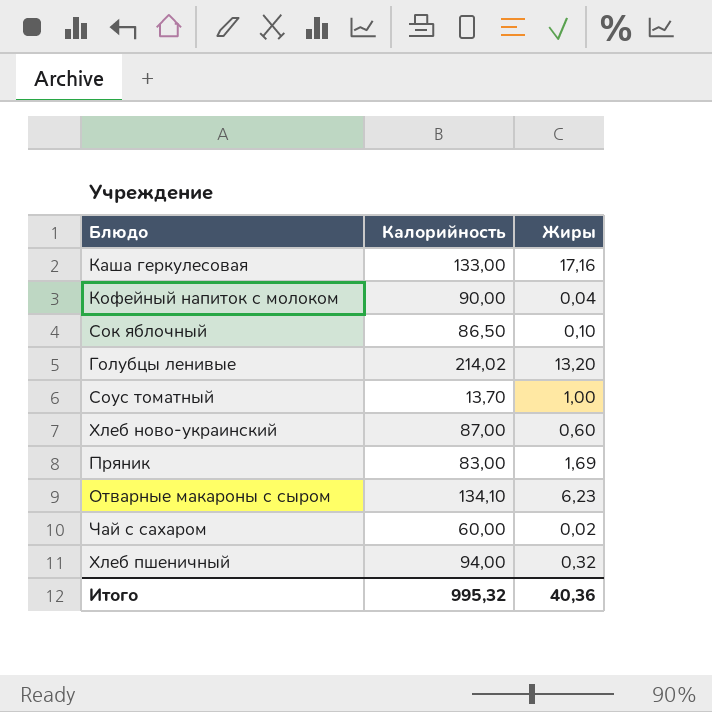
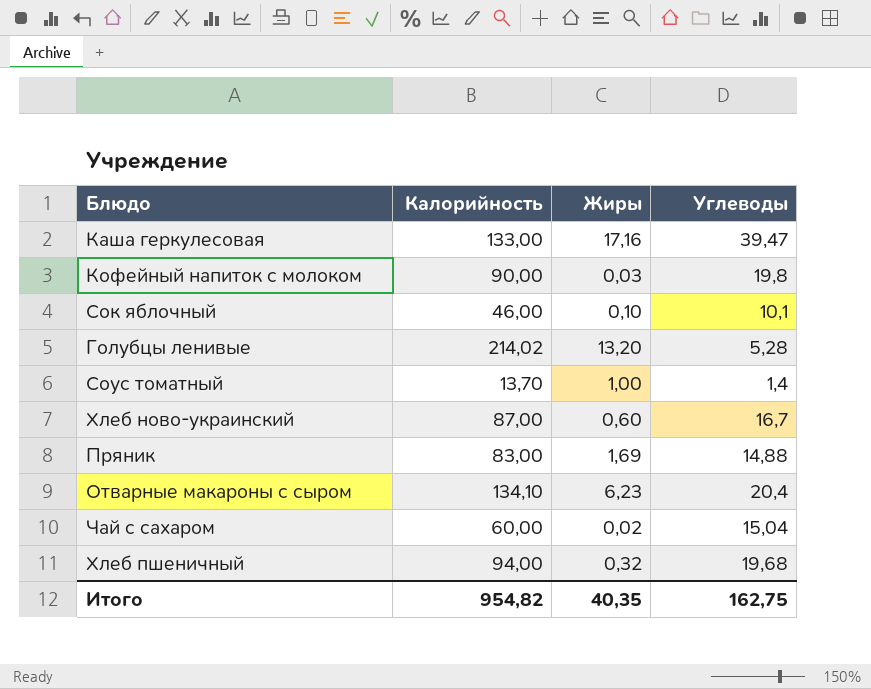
column Углеводы | position: none -> 4
Кофейный напиток с молоком | Жиры: 0,04 -> 0,03
Сок яблочный | Калорийность: 86,50 -> 46,00
Итого | Калорийность: 995,32 -> 954,82
Итого | Жиры: 40,36 -> 40,35

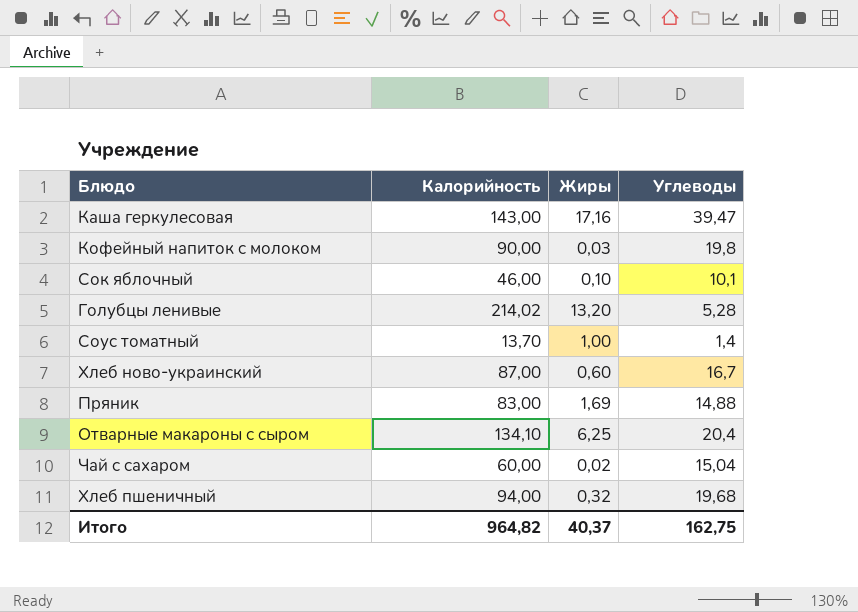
Каша геркулесовая | Калорийность: 133,00 -> 143,00
Отварные макароны с сыром | Жиры: 6,23 -> 6,25
Итого | Калорийность: 954,82 -> 964,82
Итого | Жиры: 40,35 -> 40,37

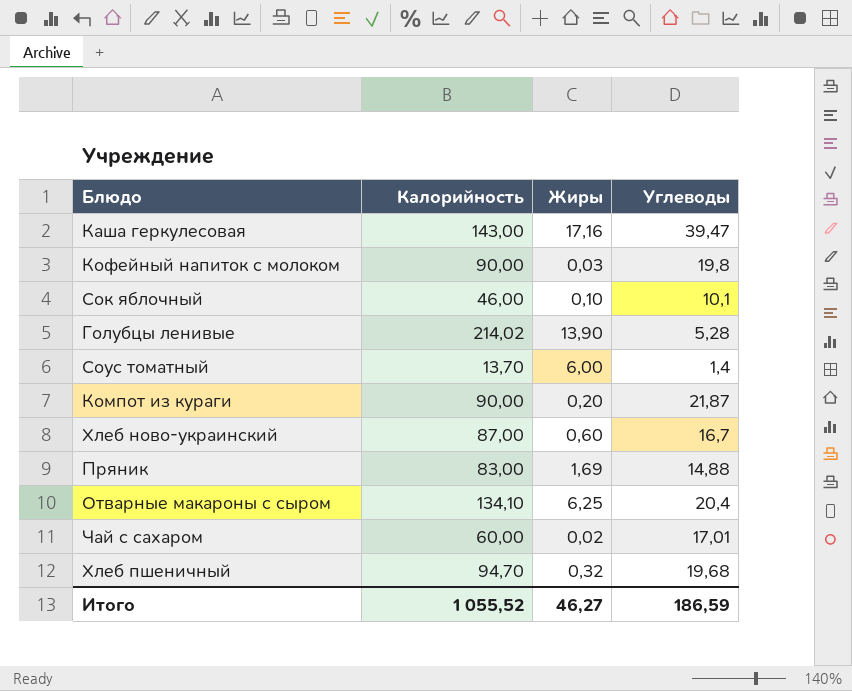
Голубцы ленивые | Жиры: 13,20 -> 13,90
Соус томатный | Жиры: 1,00 -> 6,00
row Компот из кураги: none -> 90,00 | 0,20 | 21,87
Чай с сахаром | Углеводы: 15,04 -> 17,01
Хлеб пшеничный | Калорийность: 94,00 -> 94,70
Итого | Калорийность: 964,82 -> 1 055,52
Итого | Жиры: 40,37 -> 46,27
Итого | Углеводы: 162,75 -> 186,59

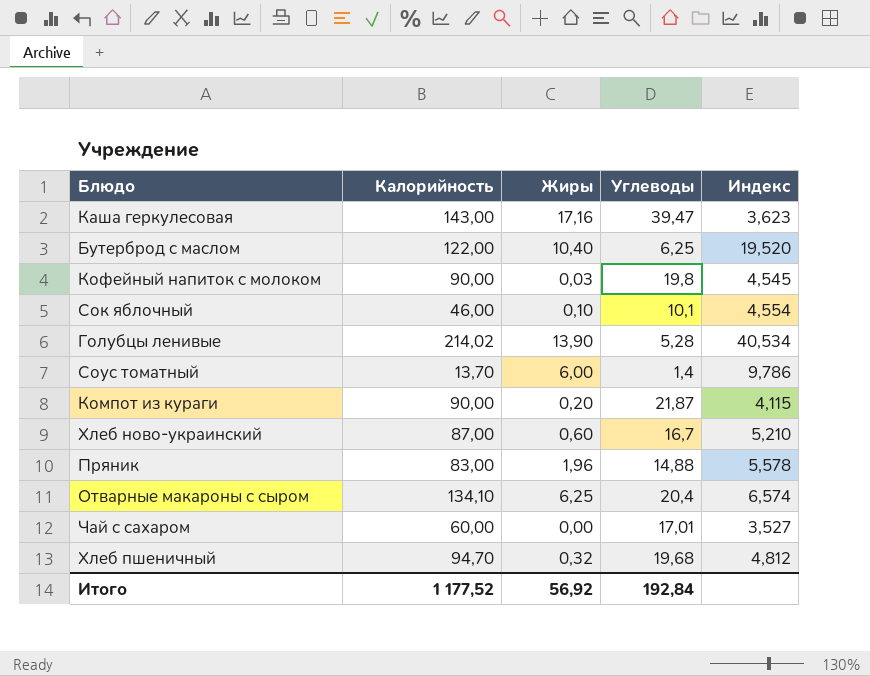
column Индекс | formula: none -> [Калорийность] / [Углеводы]
row Бутерброд с маслом: none -> 122,00 | 10,40 | 6,25 | 19,520
Пряник | Жиры: 1,69 -> 1,96
Чай с сахаром | Жиры: 0,02 -> 0,00
Итого | Калорийность: 1 055,52 -> 1 177,52
Итого | Жиры: 46,27 -> 56,92
Итого | Углеводы: 186,59 -> 192,84

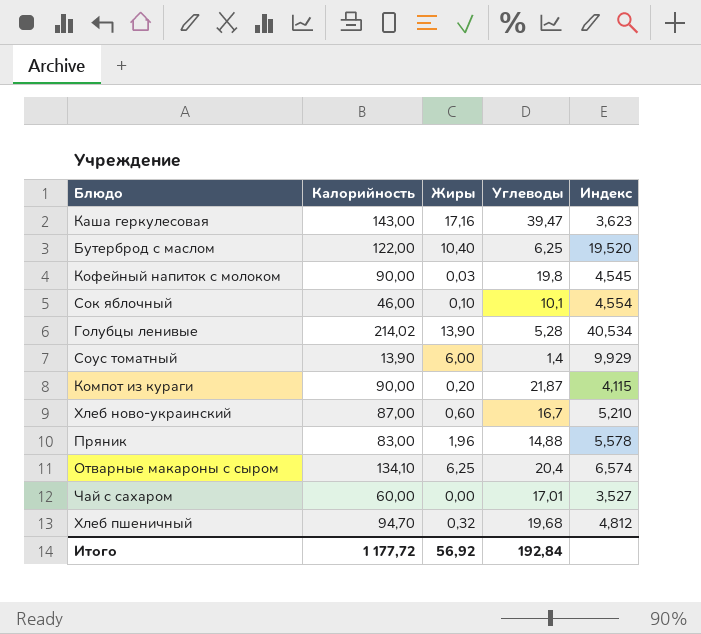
Соус томатный | Калорийность: 13,70 -> 13,90
Соус томатный | Индекс: 9,786 -> 9,929
Итого | Калорийность: 1 177,52 -> 1 177,72

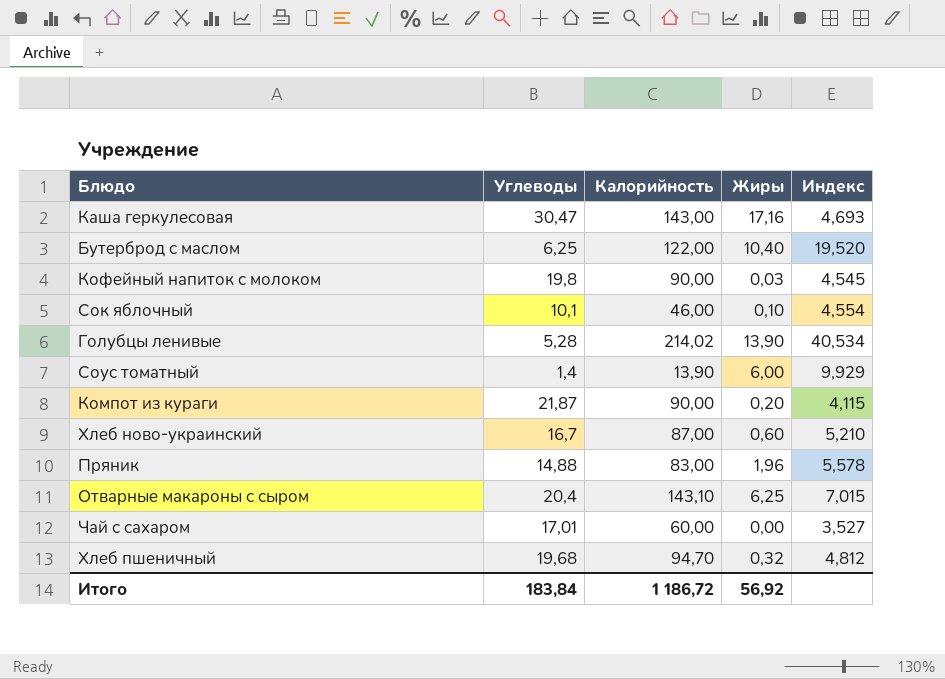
column Углеводы | position: 4 -> 2
Каша геркулесовая | Углеводы: 39,47 -> 30,47
Каша геркулесовая | Индекс: 3,623 -> 4,693
Отварные макароны с сыром | Калорийность: 134,10 -> 143,10
Отварные макароны с сыром | Индекс: 6,574 -> 7,015
Итого | Углеводы: 192,84 -> 183,84
Итого | Калорийность: 1 177,72 -> 1 186,72

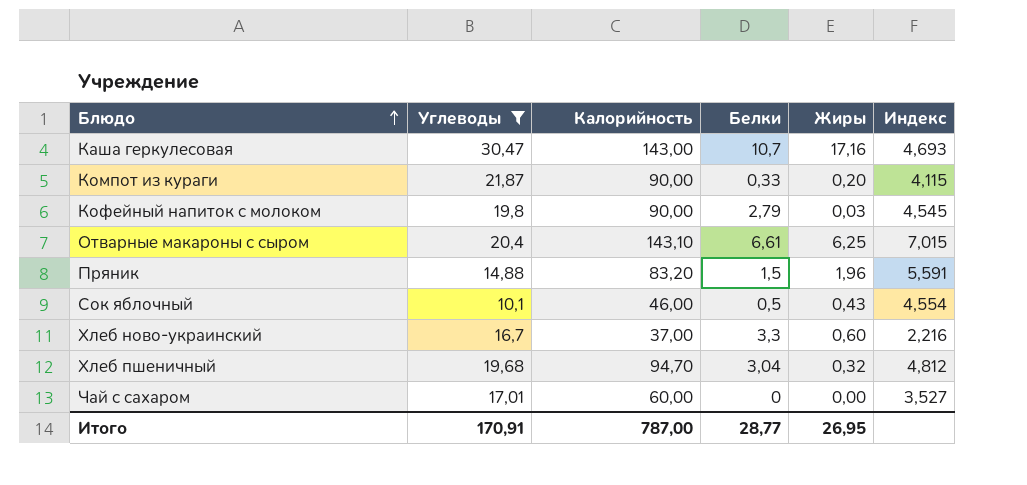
filter: none -> Углеводы >= 10,1
row order: none -> Блюдо ascending
column Белки | position: none -> 4
Пряник | Калорийность: 83,00 -> 83,20
Пряник | Индекс: 5,578 -> 5,591
Сок яблочный | Жиры: 0,10 -> 0,43
Хлеб ново-украинский | Калорийность: 87,00 -> 37,00
Хлеб ново-украинский | Индекс: 5,210 -> 2,216
Итого | Углеводы: 183,84 -> 170,91
Итого | Калорийность: 1 186,72 -> 787,00
Итого | Жиры: 56,92 -> 26,95

